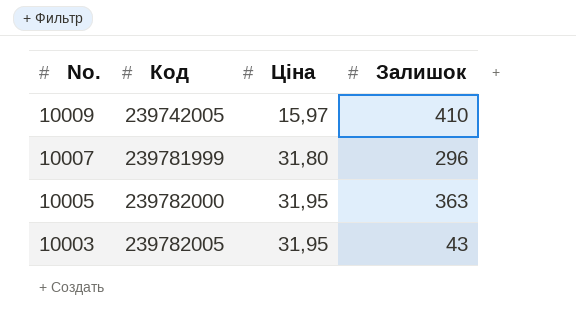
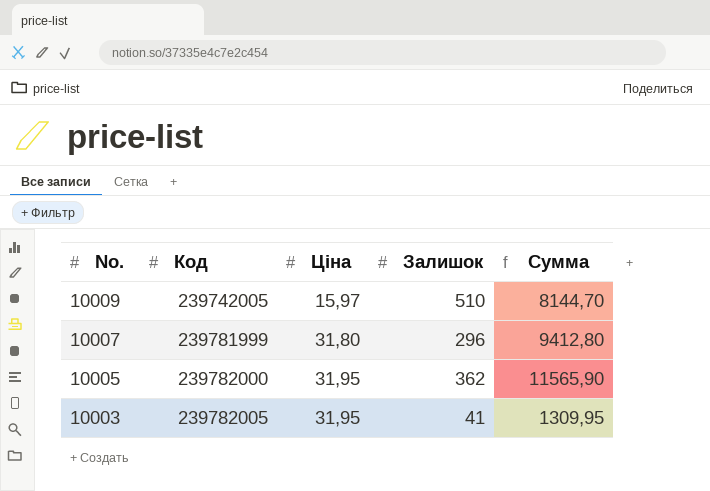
column Сумма | formula: none -> [Ціна] * [Залишок]
10009 | Залишок: 410 -> 510
10005 | Залишок: 363 -> 362
10003 | Залишок: 43 -> 41

